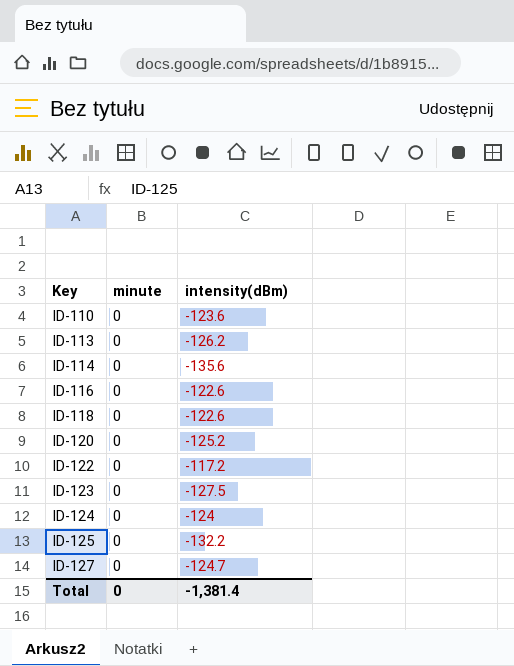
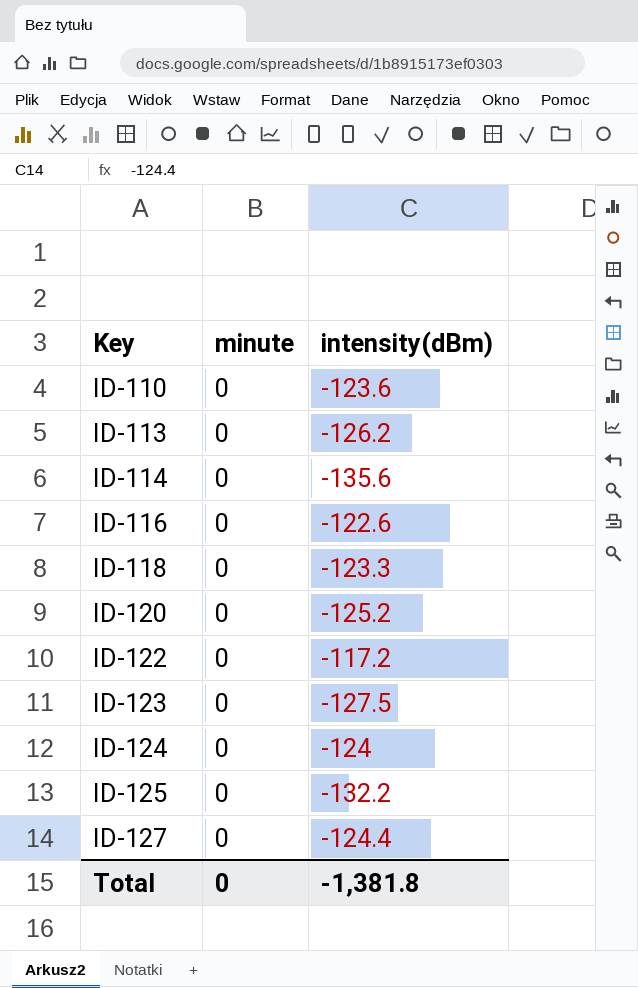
ID-118 | intensity(dBm): -122.6 -> -123.3
ID-127 | intensity(dBm): -124.7 -> -124.4
Total | intensity(dBm): -1,381.4 -> -1,381.8

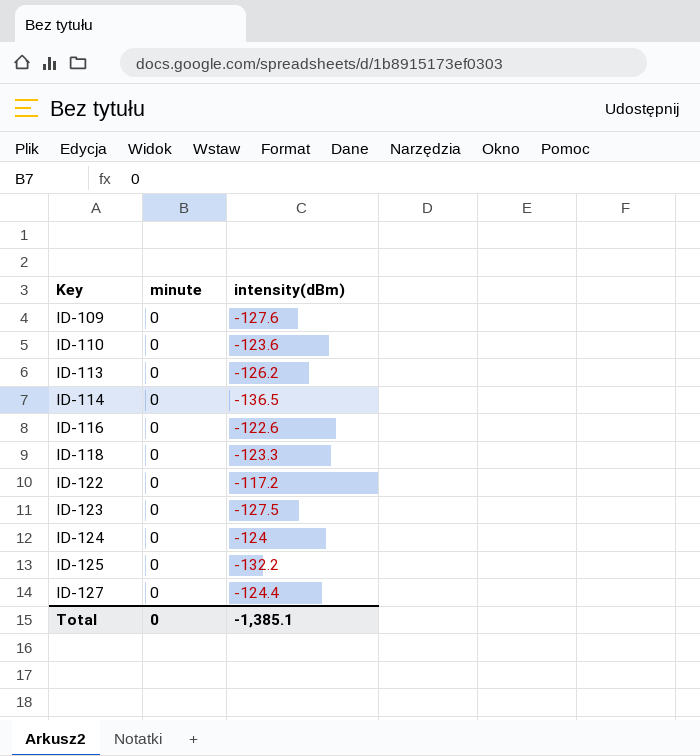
row ID-120: 0 | -125.2 -> none
row ID-109: none -> 0 | -127.6
ID-114 | intensity(dBm): -135.6 -> -136.5
Total | intensity(dBm): -1,381.8 -> -1,385.1

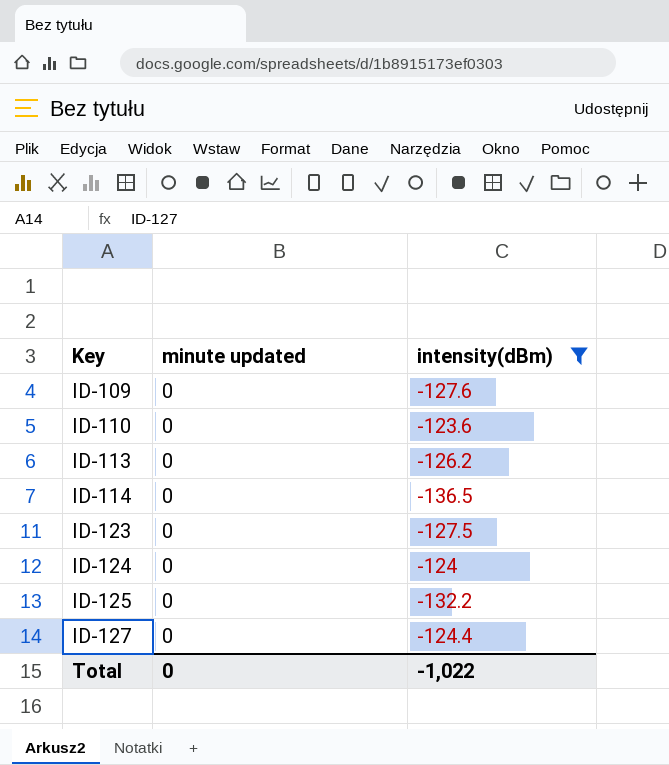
filter: none -> intensity(dBm) <= -123.6
column name: minute -> minute updated
Total | intensity(dBm): -1,385.1 -> -1,022

